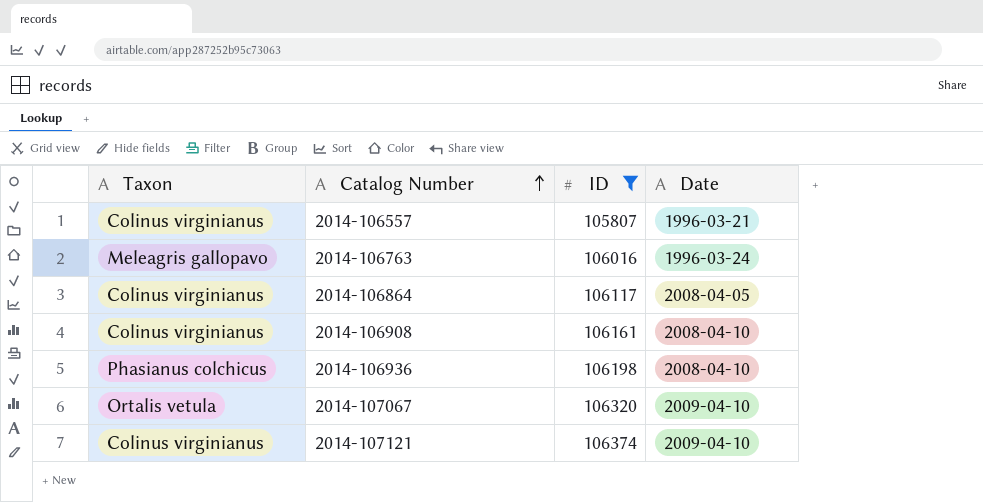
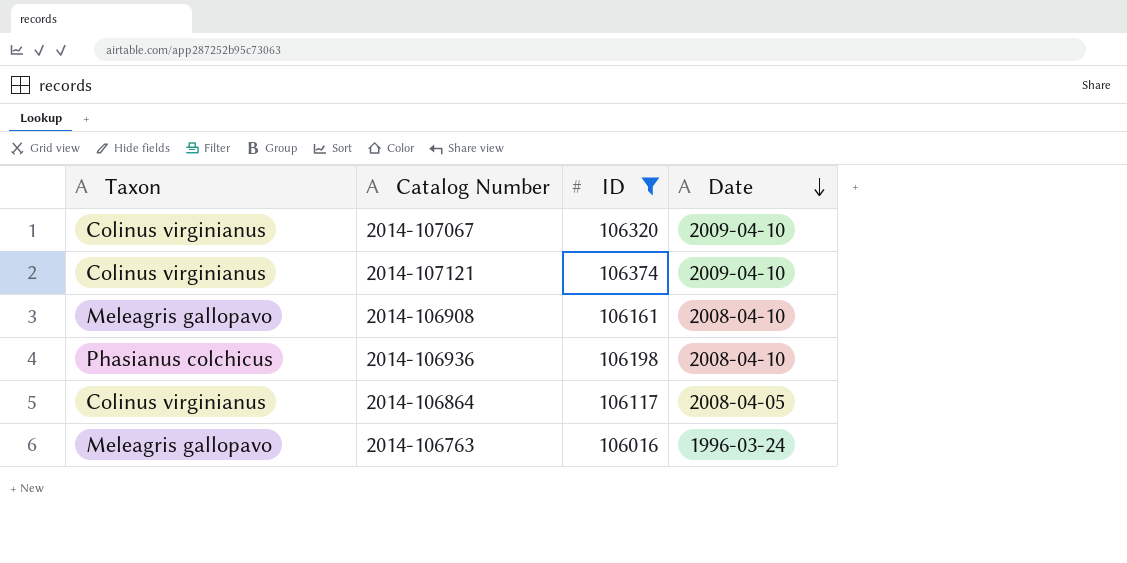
row order: Catalog Number ascending -> Date descending
row 2014-106557: Colinus virginianus | 105807 | 1996-03-21 -> none
2014-107067 | Taxon: Ortalis vetula -> Colinus virginianus
2014-106908 | Taxon: Colinus virginianus -> Meleagris gallopavo

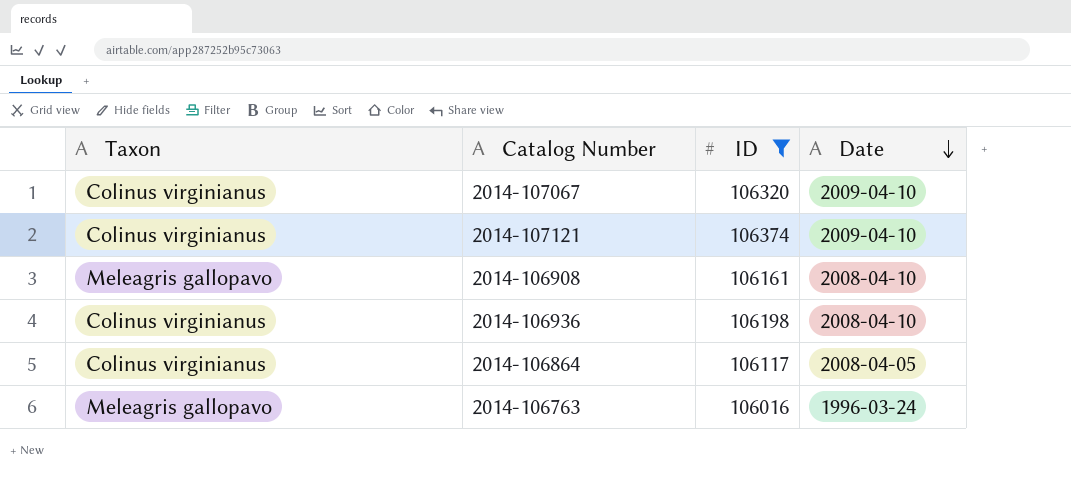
2014-106936 | Taxon: Phasianus colchicus -> Colinus virginianus

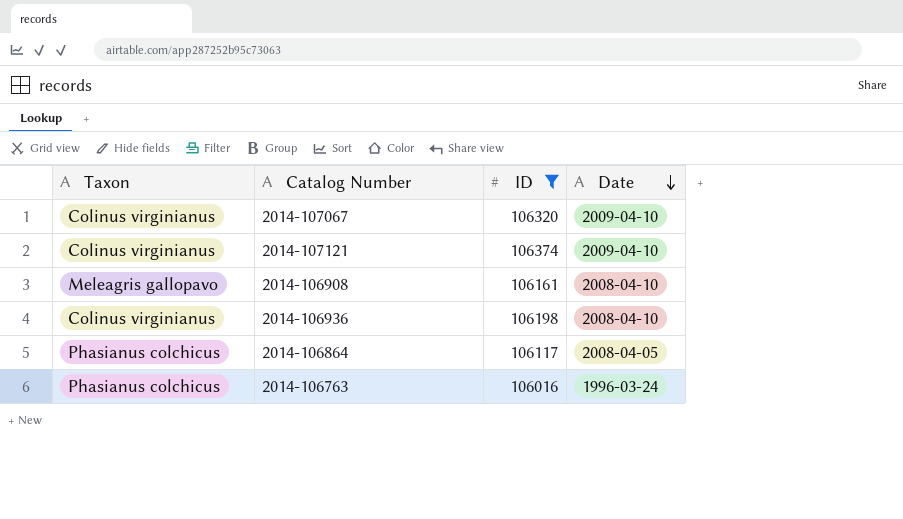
2014-106864 | Taxon: Colinus virginianus -> Phasianus colchicus
2014-106763 | Taxon: Meleagris gallopavo -> Phasianus colchicus

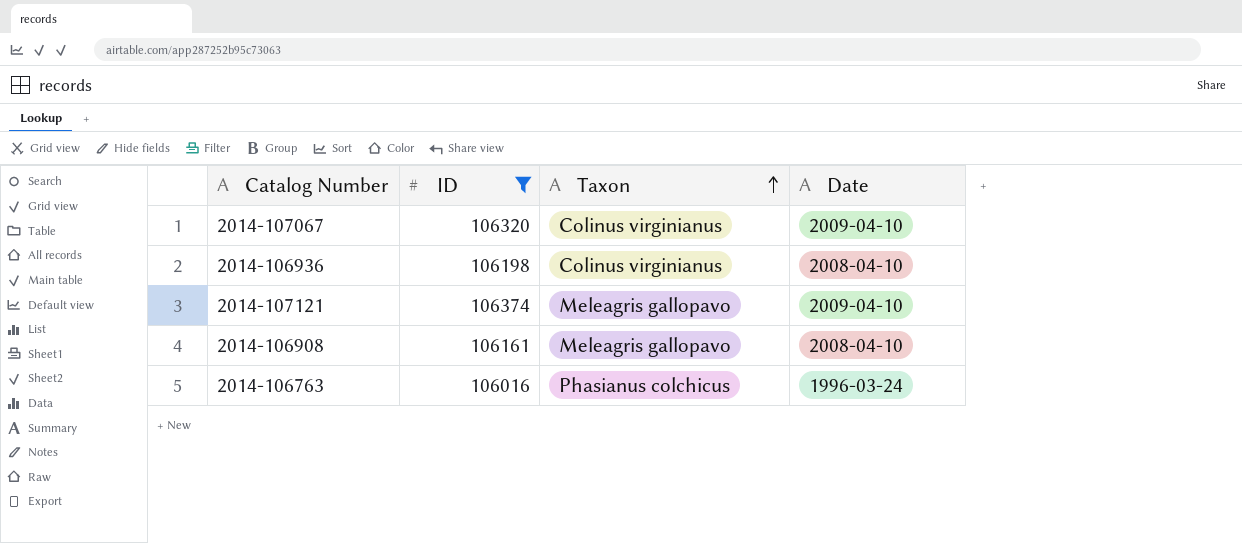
row order: Date descending -> Taxon ascending
column Taxon | position: 1 -> 3
row 2014-106864: Phasianus colchicus | 106117 | 2008-04-05 -> none
2014-107121 | Taxon: Colinus virginianus -> Meleagris gallopavo

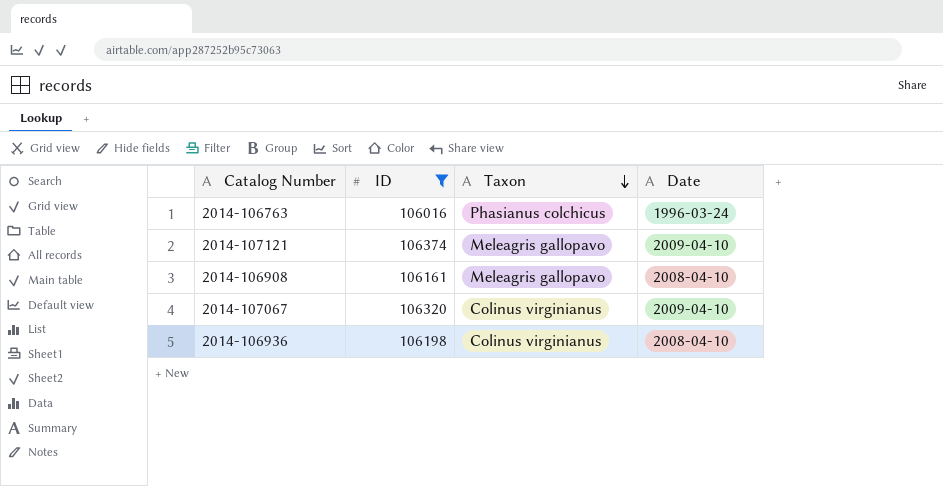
row order: Taxon ascending -> Taxon descending

